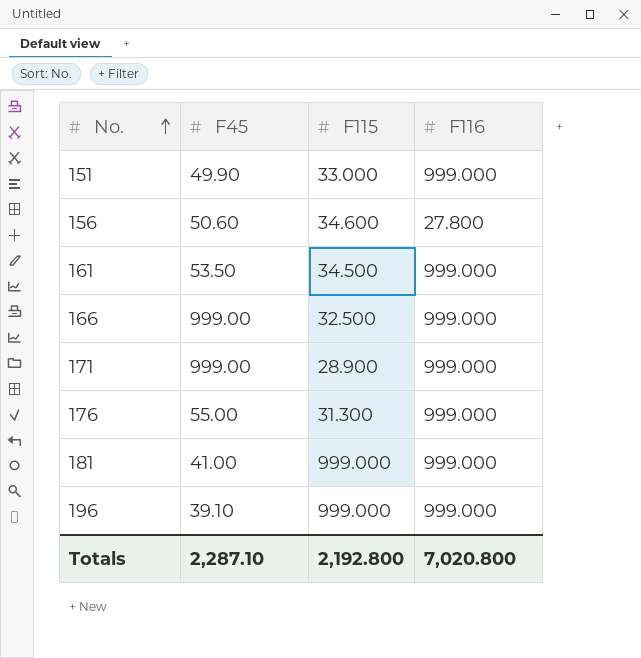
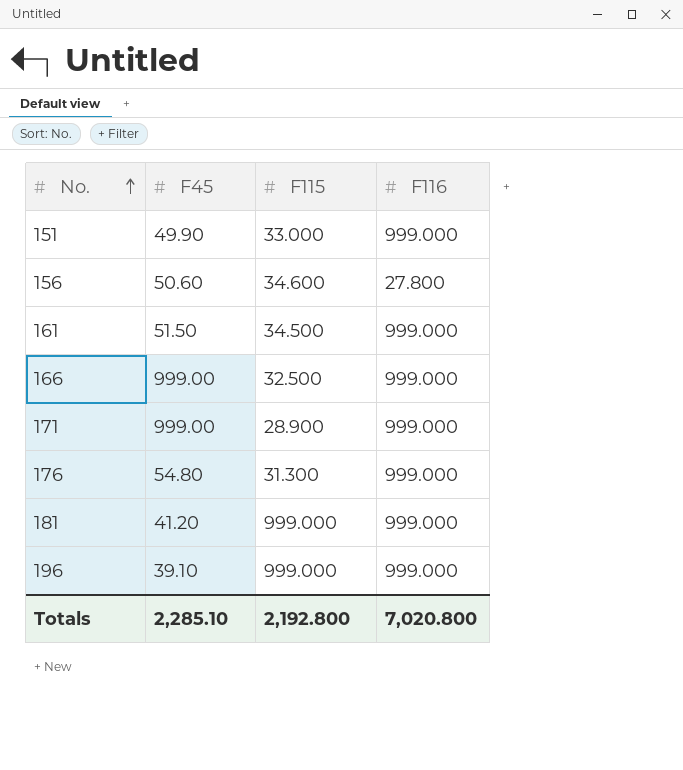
161 | F45: 53.50 -> 51.50
176 | F45: 55.00 -> 54.80
181 | F45: 41.00 -> 41.20
Totals | F45: 2,287.10 -> 2,285.10

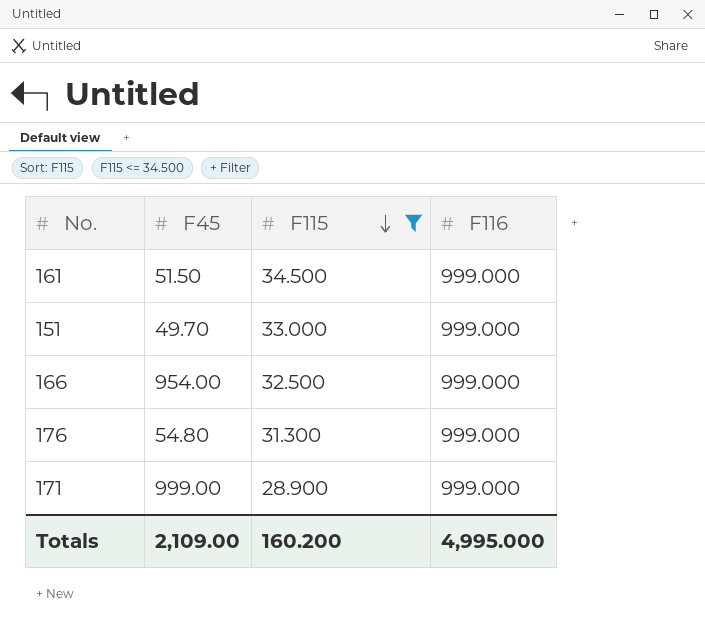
filter: none -> F115 <= 34.500
row order: No. ascending -> F115 descending
151 | F45: 49.90 -> 49.70
166 | F45: 999.00 -> 954.00
Totals | F45: 2,285.10 -> 2,109.00
Totals | F115: 2,192.800 -> 160.200
Totals | F116: 7,020.800 -> 4,995.000

